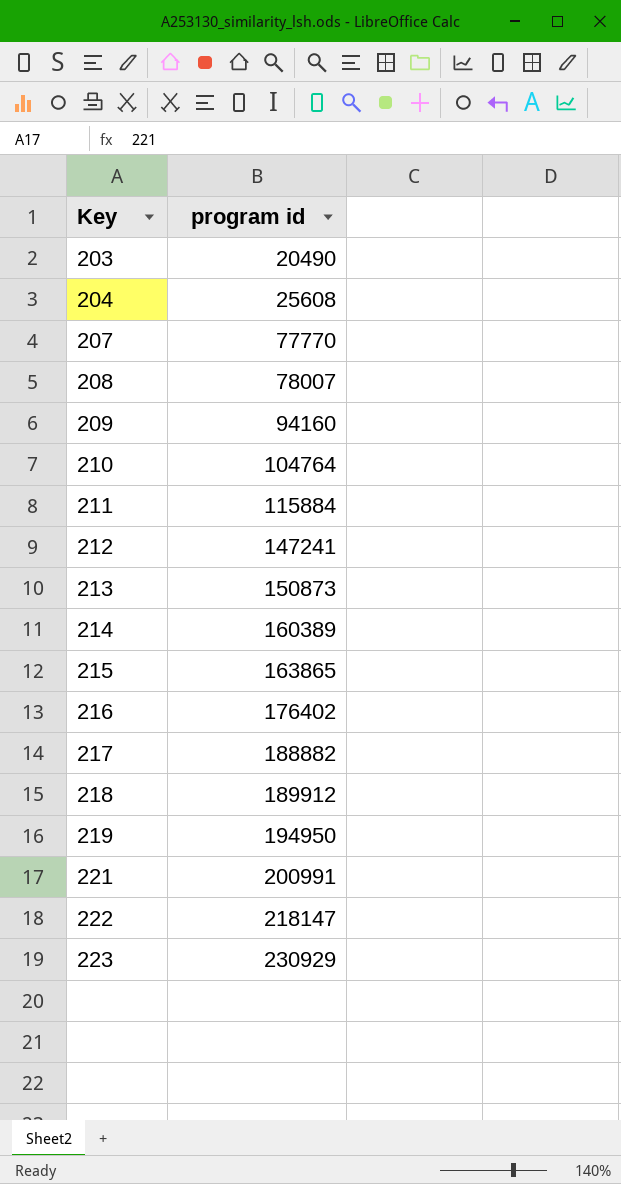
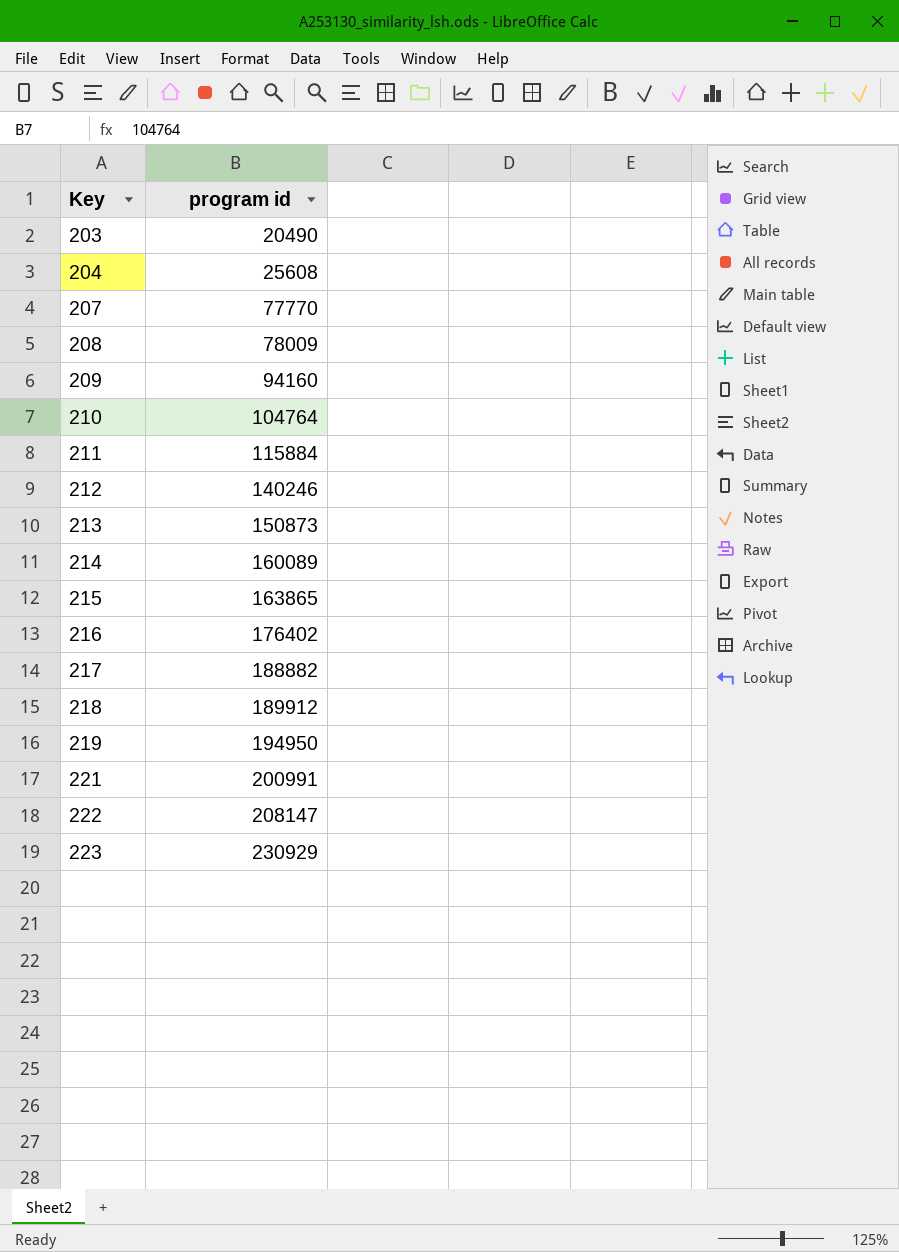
208 | program id: 78007 -> 78009
212 | program id: 147241 -> 140246
214 | program id: 160389 -> 160089
222 | program id: 218147 -> 208147

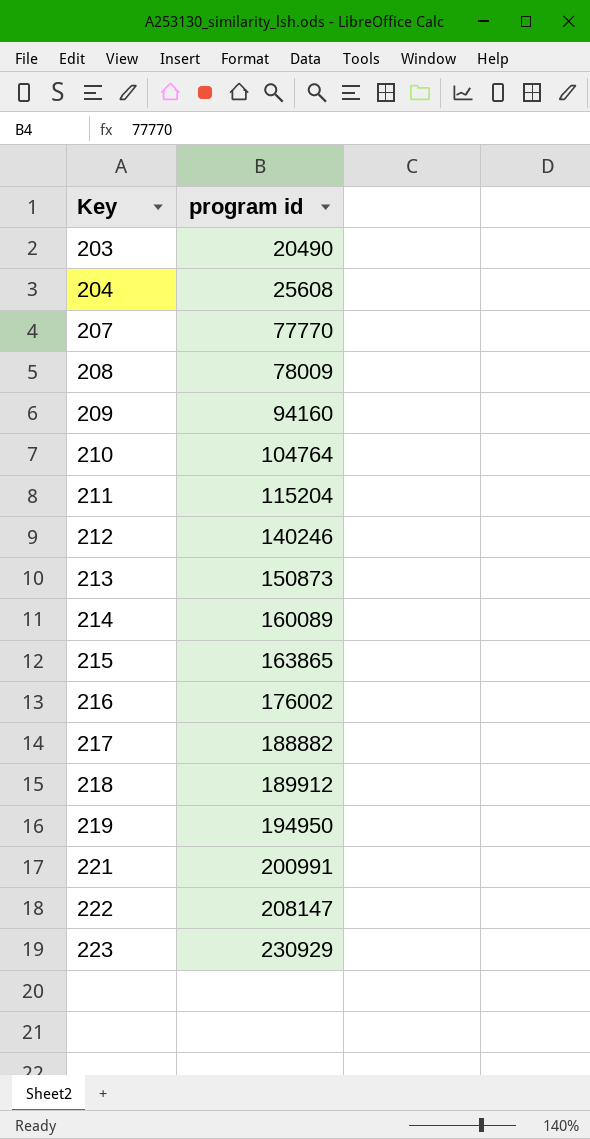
211 | program id: 115884 -> 115204
216 | program id: 176402 -> 176002

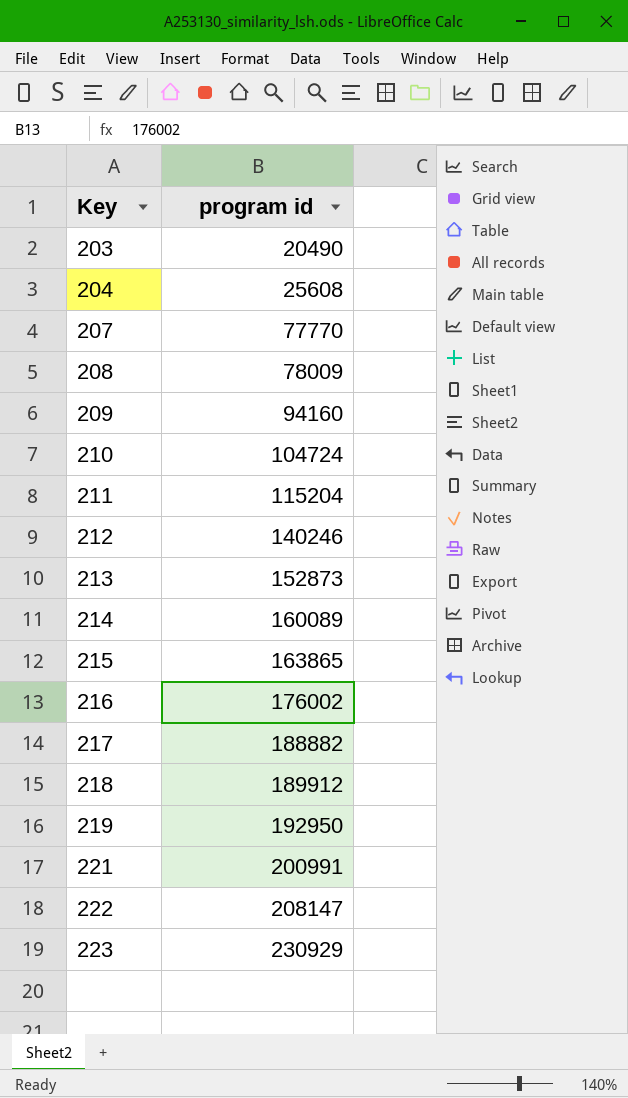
210 | program id: 104764 -> 104724
213 | program id: 150873 -> 152873
219 | program id: 194950 -> 192950

